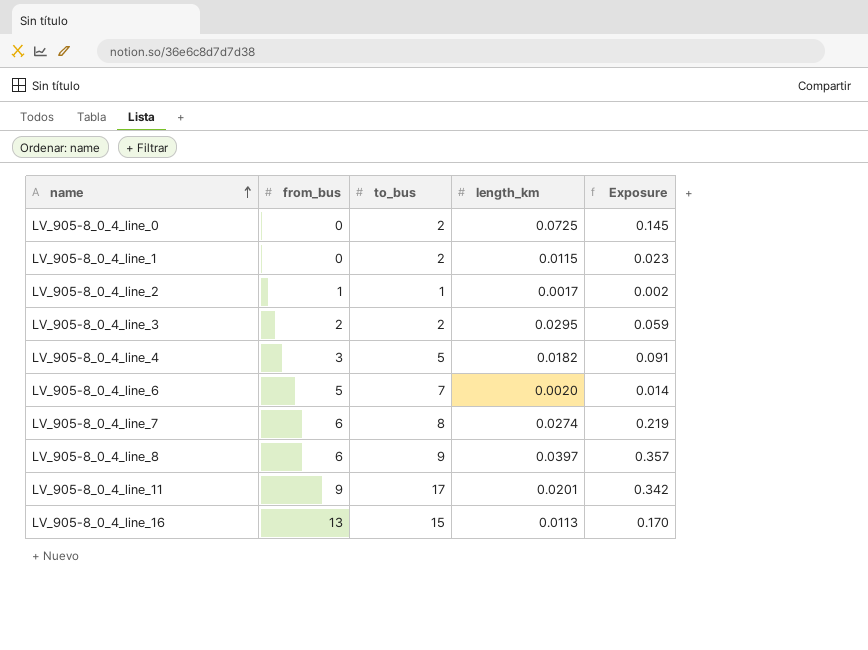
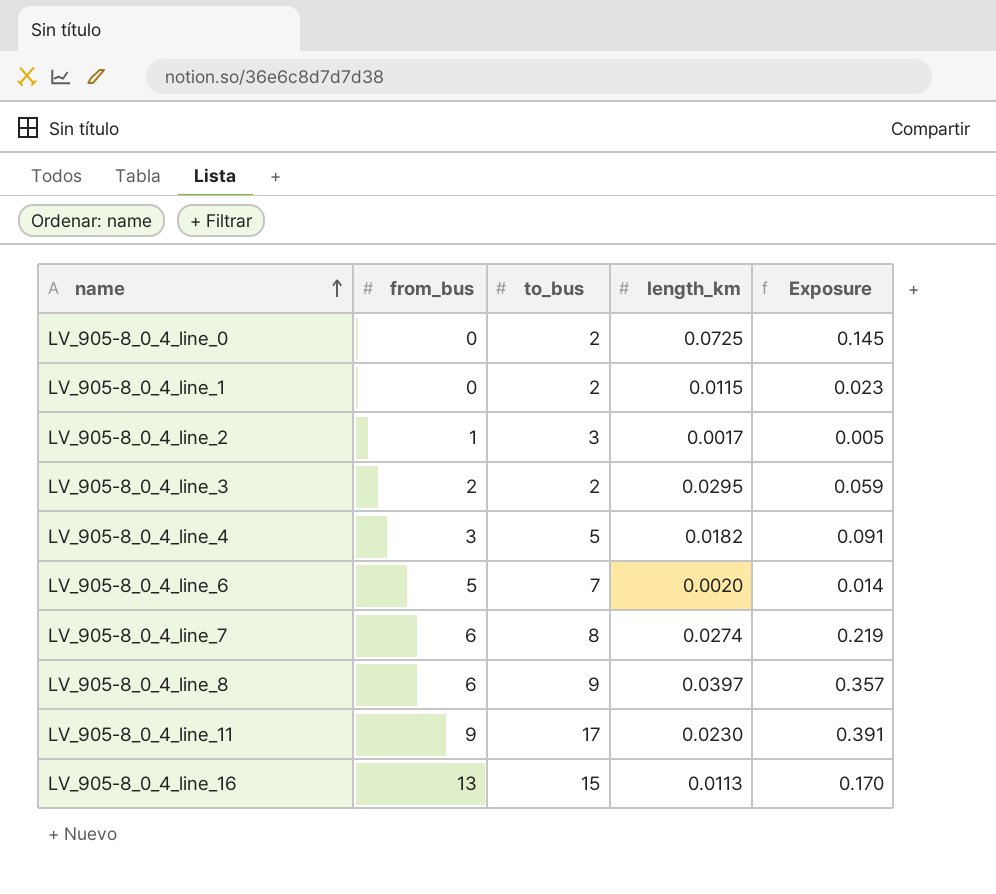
LV_905-8_0_4_line_2 | to_bus: 1 -> 3
LV_905-8_0_4_line_2 | Exposure: 0.002 -> 0.005
LV_905-8_0_4_line_11 | length_km: 0.0201 -> 0.0230
LV_905-8_0_4_line_11 | Exposure: 0.342 -> 0.391

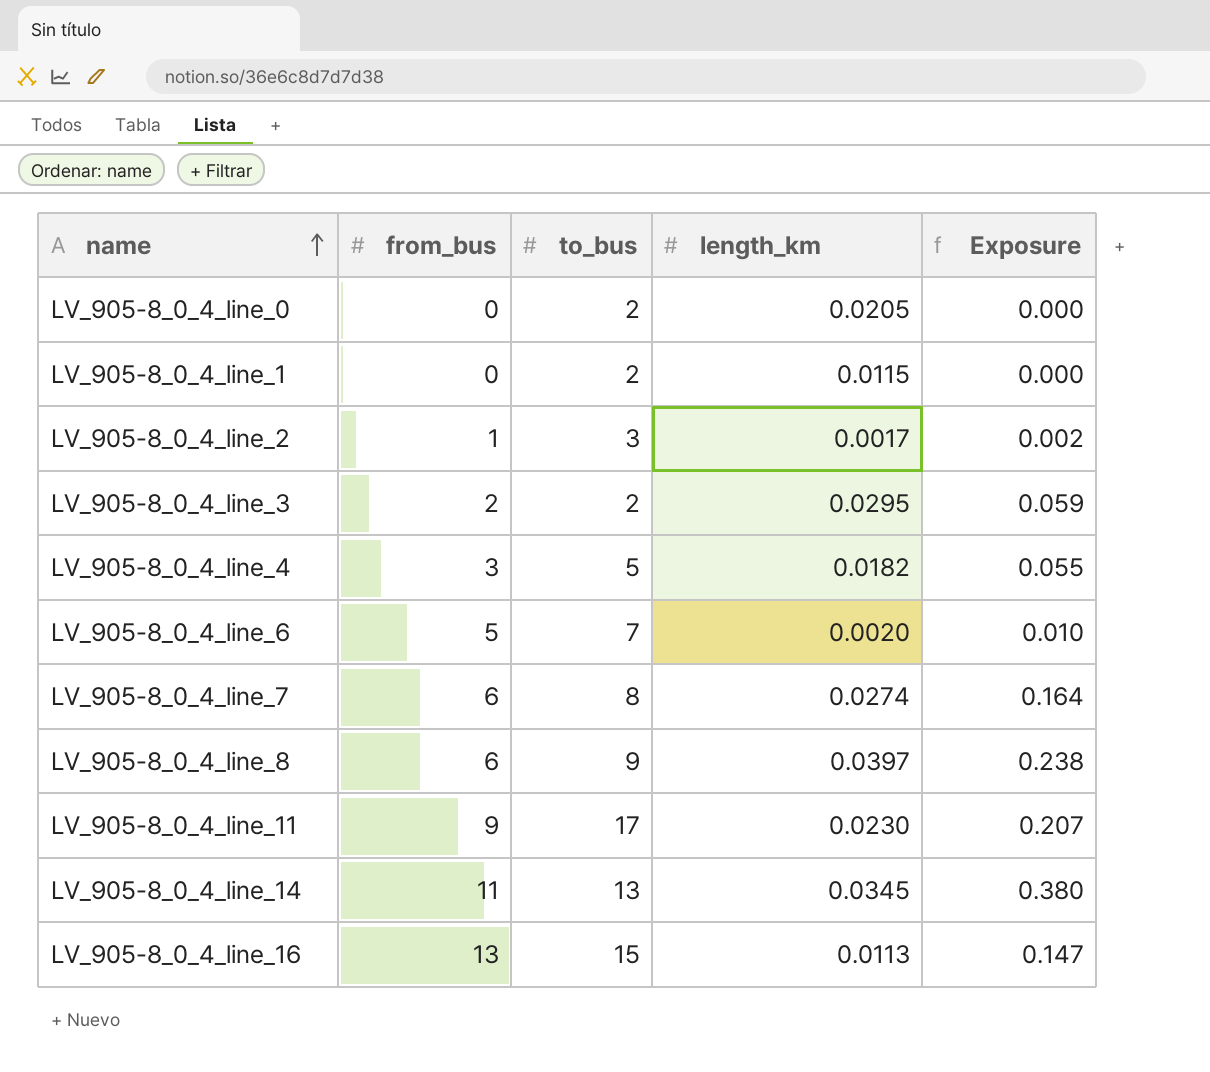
column Exposure | formula: [to_bus] * [length_km] -> [from_bus] * [length_km]
LV_905-8_0_4_line_0 | length_km: 0.0725 -> 0.0205
row LV_905-8_0_4_line_14: none -> 11 | 13 | 0.0345 | 0.380

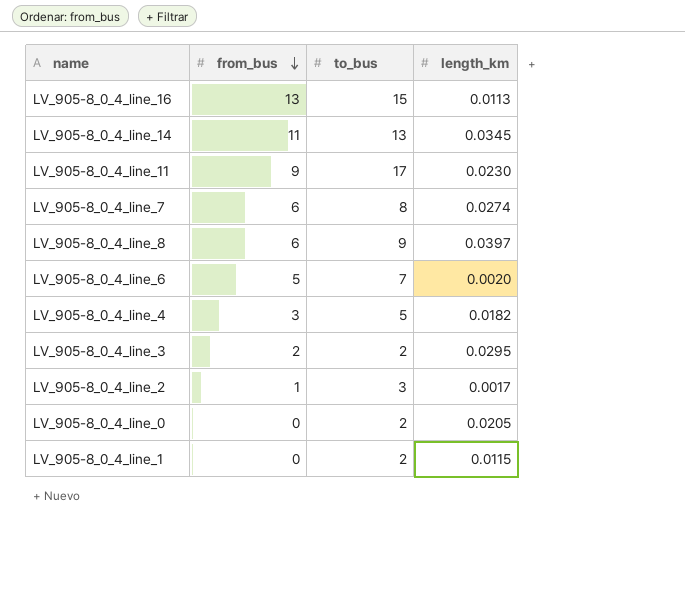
row order: name ascending -> from_bus descending
column Exposure | formula: [from_bus] * [length_km] -> none

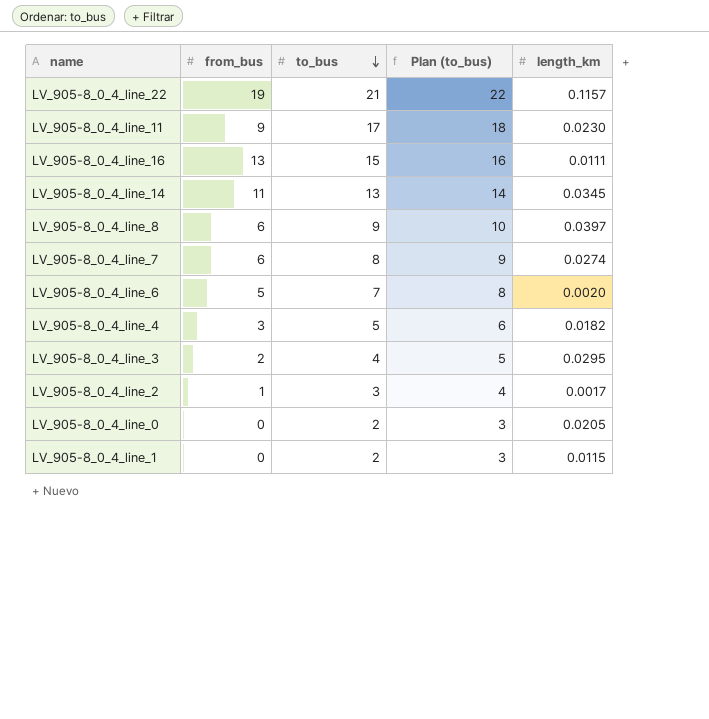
row order: from_bus descending -> to_bus descending
column Plan (to_bus) | formula: none -> [to_bus] + 1
row LV_905-8_0_4_line_22: none -> 19 | 21 | 22 | 0.1157
LV_905-8_0_4_line_16 | length_km: 0.0113 -> 0.0111
LV_905-8_0_4_line_3 | to_bus: 2 -> 4

